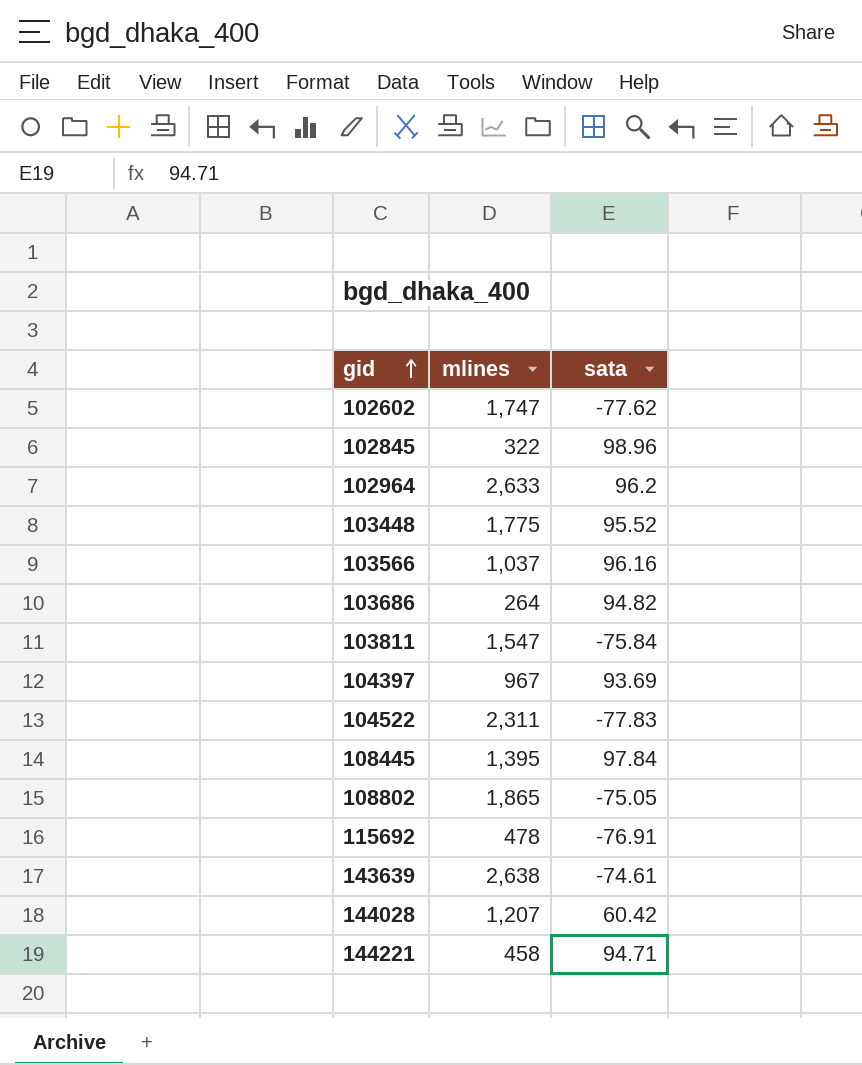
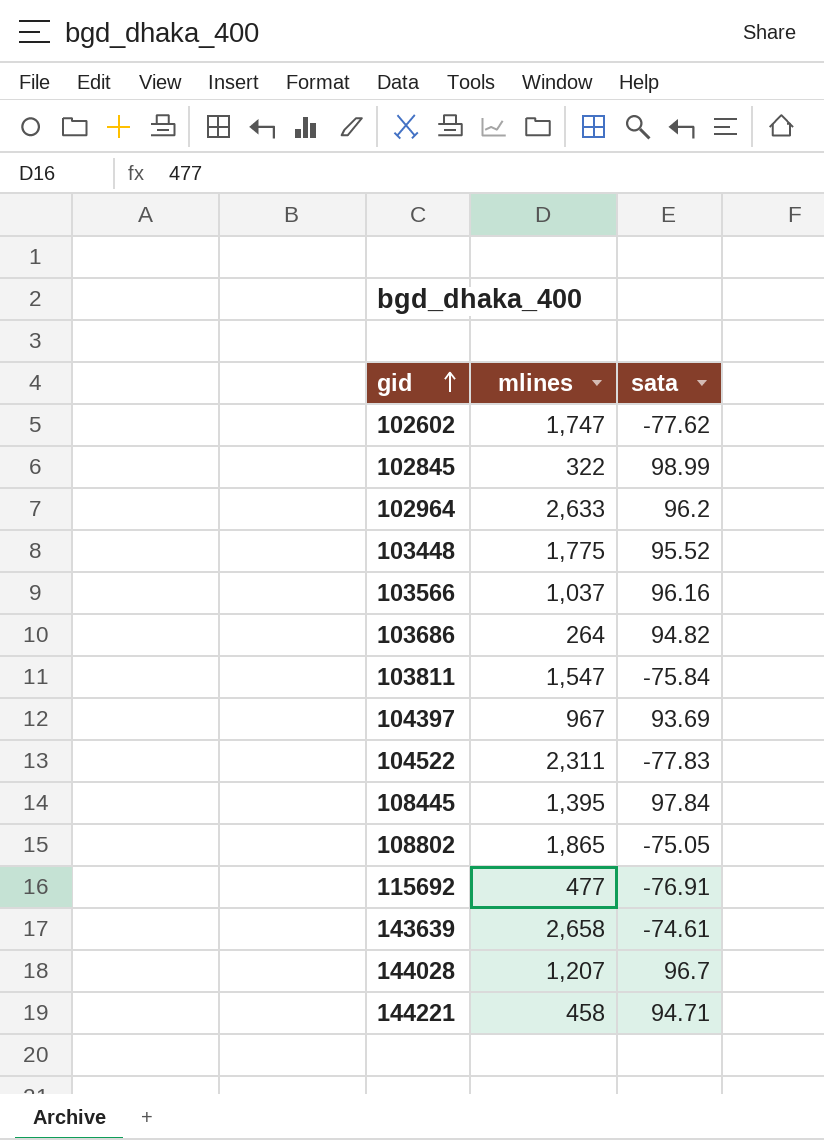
102845 | sata: 98.96 -> 98.99
115692 | mlines: 478 -> 477
143639 | mlines: 2,638 -> 2,658
144028 | sata: 60.42 -> 96.7

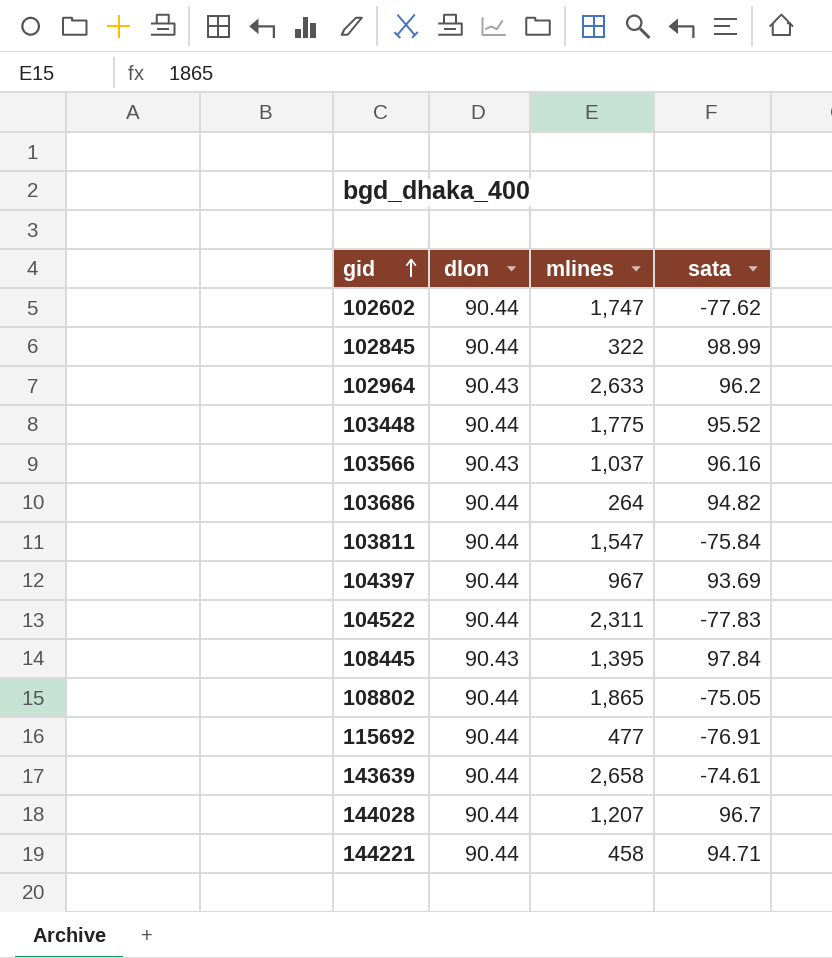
column dlon | position: none -> 2

